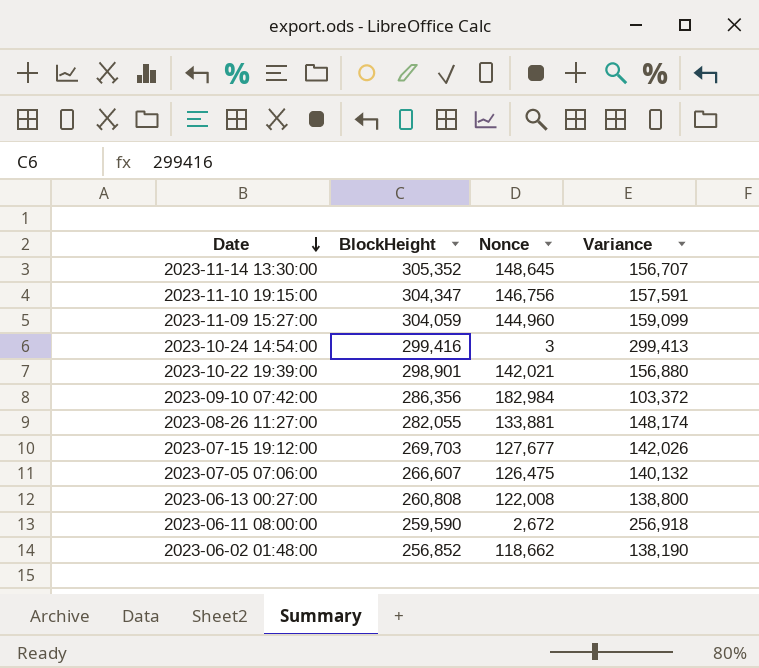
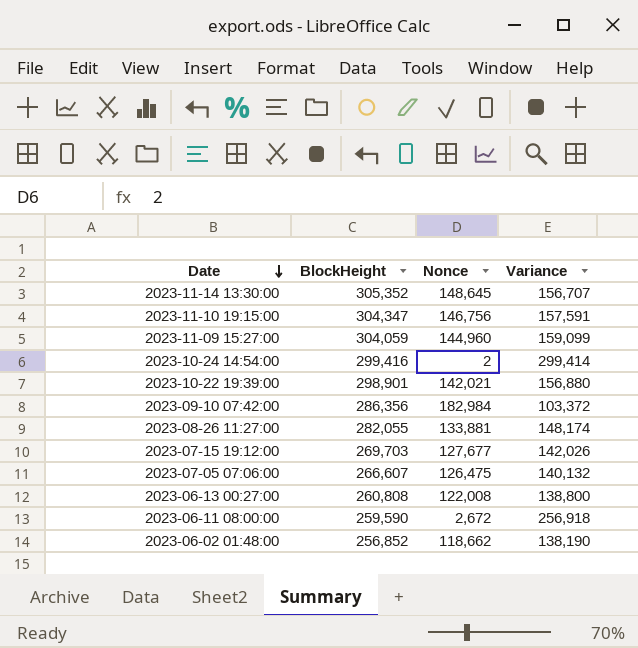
2023-10-24 14:54:00 | Nonce: 3 -> 2
2023-10-24 14:54:00 | Variance: 299,413 -> 299,414

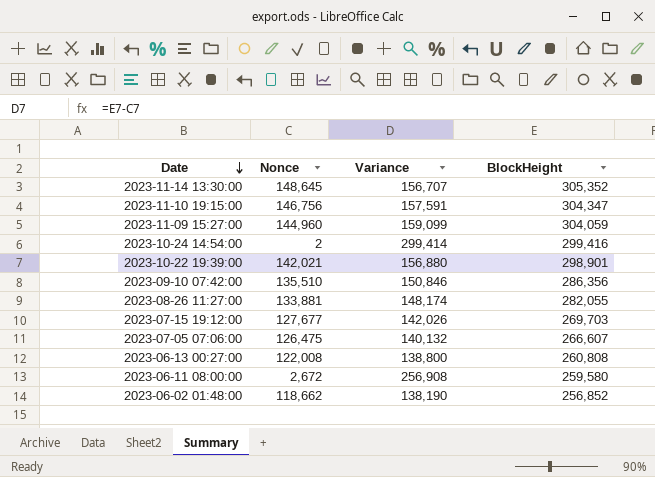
column BlockHeight | position: 2 -> 4
2023-09-10 07:42:00 | Nonce: 182,984 -> 135,510
2023-09-10 07:42:00 | Variance: 103,372 -> 150,846
2023-06-11 08:00:00 | Variance: 256,918 -> 256,908
2023-06-11 08:00:00 | BlockHeight: 259,590 -> 259,580

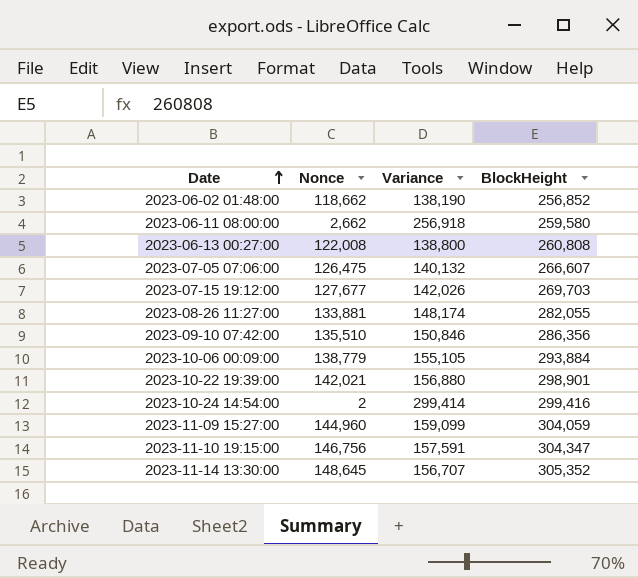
row order: Date descending -> Date ascending
2023-06-11 08:00:00 | Nonce: 2,672 -> 2,662
2023-06-11 08:00:00 | Variance: 256,908 -> 256,918
row 2023-10-06 00:09:00: none -> 138,779 | 155,105 | 293,884

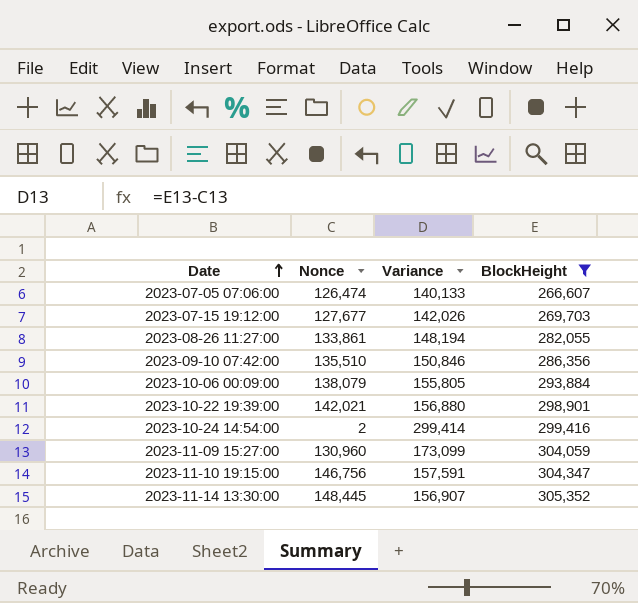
filter: none -> BlockHeight >= 266,607
2023-07-05 07:06:00 | Nonce: 126,475 -> 126,474
2023-07-05 07:06:00 | Variance: 140,132 -> 140,133
2023-08-26 11:27:00 | Nonce: 133,881 -> 133,861
2023-08-26 11:27:00 | Variance: 148,174 -> 148,194
2023-10-06 00:09:00 | Nonce: 138,779 -> 138,079
2023-10-06 00:09:00 | Variance: 155,105 -> 155,805
2023-11-09 15:27:00 | Nonce: 144,960 -> 130,960
2023-11-09 15:27:00 | Variance: 159,099 -> 173,099
2023-11-14 13:30:00 | Nonce: 148,645 -> 148,445
2023-11-14 13:30:00 | Variance: 156,707 -> 156,907

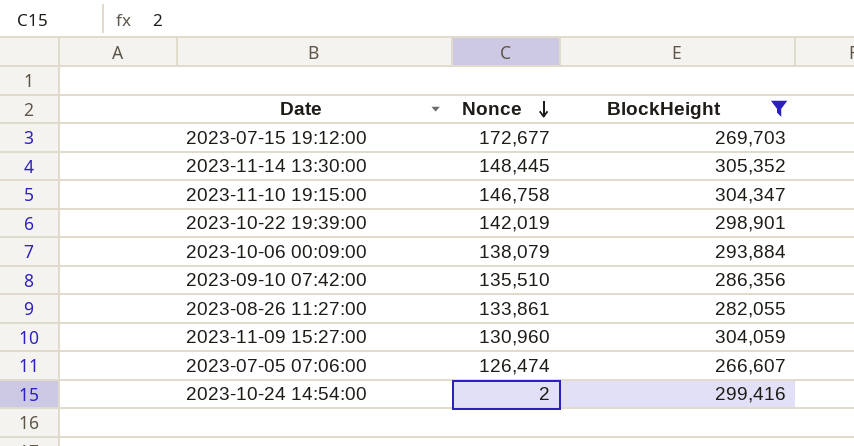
row order: Date ascending -> Nonce descending
column Variance | formula: [BlockHeight] - [Nonce] -> none
2023-07-15 19:12:00 | Nonce: 127,677 -> 172,677
2023-11-10 19:15:00 | Nonce: 146,756 -> 146,758
2023-10-22 19:39:00 | Nonce: 142,021 -> 142,019

